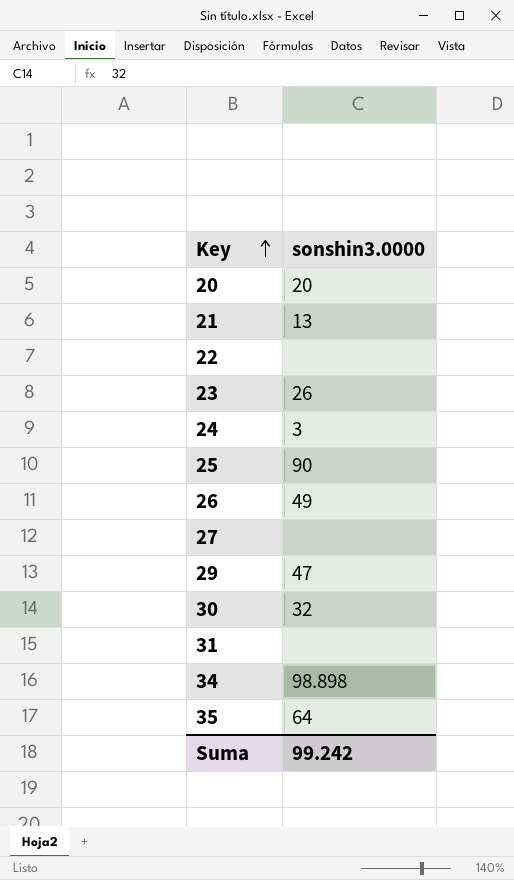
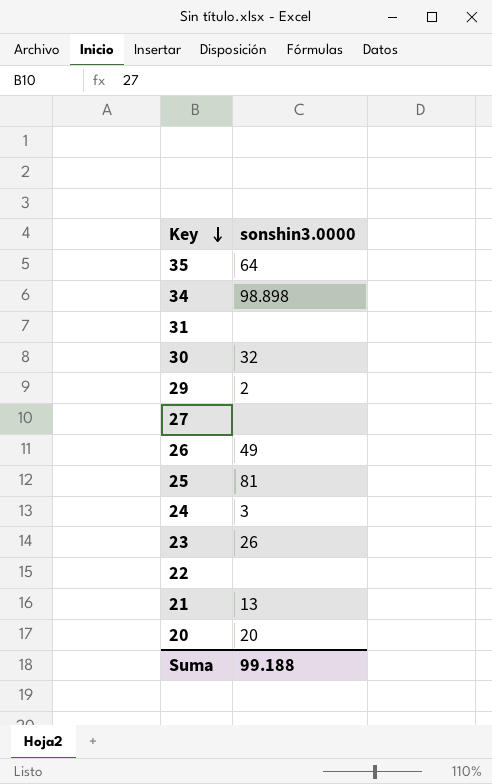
row order: Key ascending -> Key descending
29 | sonshin3.0000: 47 -> 2
25 | sonshin3.0000: 90 -> 81
Suma | sonshin3.0000: 99.242 -> 99.188

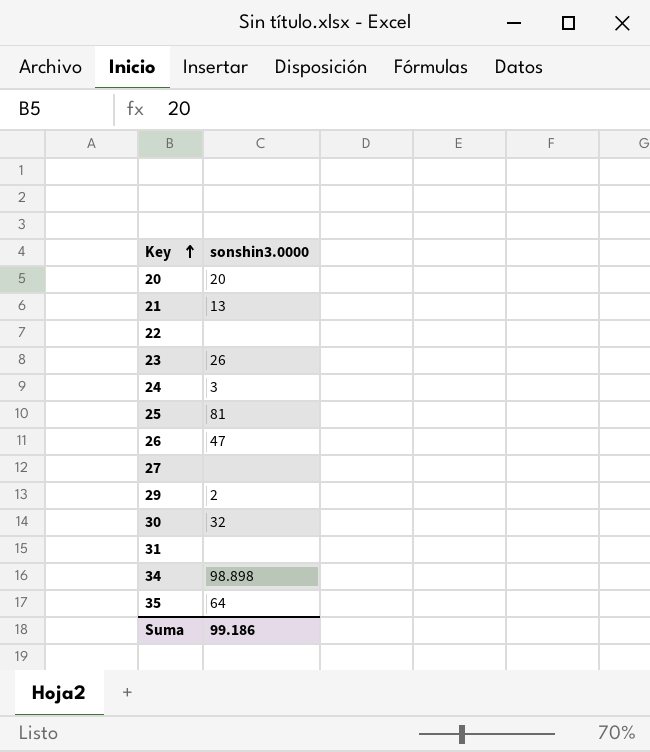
row order: Key descending -> Key ascending
26 | sonshin3.0000: 49 -> 47
Suma | sonshin3.0000: 99.188 -> 99.186

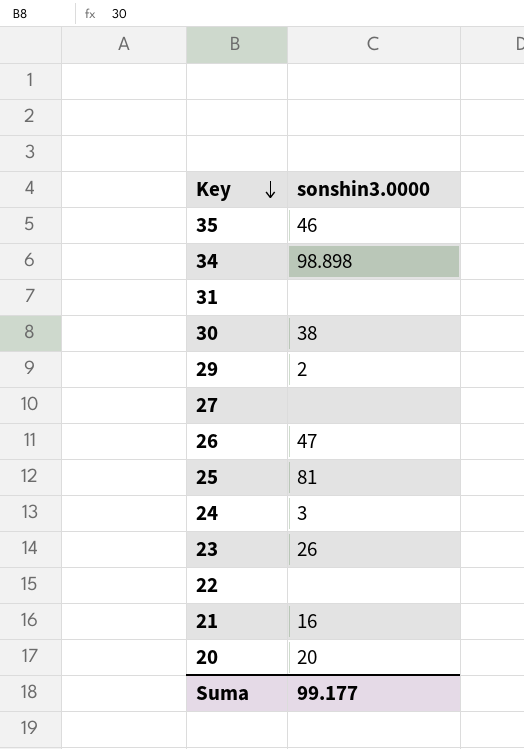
row order: Key ascending -> Key descending
35 | sonshin3.0000: 64 -> 46
30 | sonshin3.0000: 32 -> 38
21 | sonshin3.0000: 13 -> 16
Suma | sonshin3.0000: 99.186 -> 99.177

